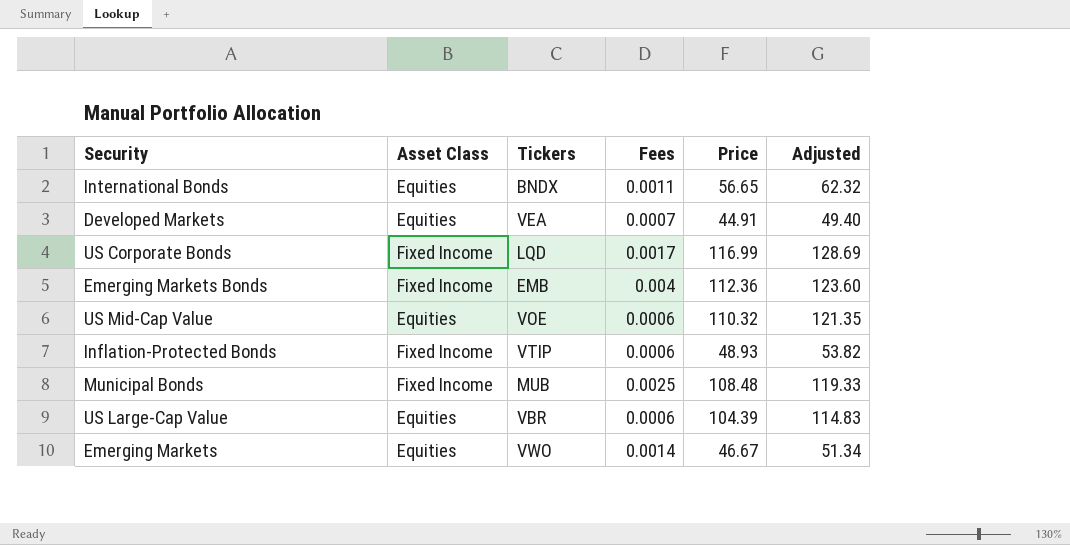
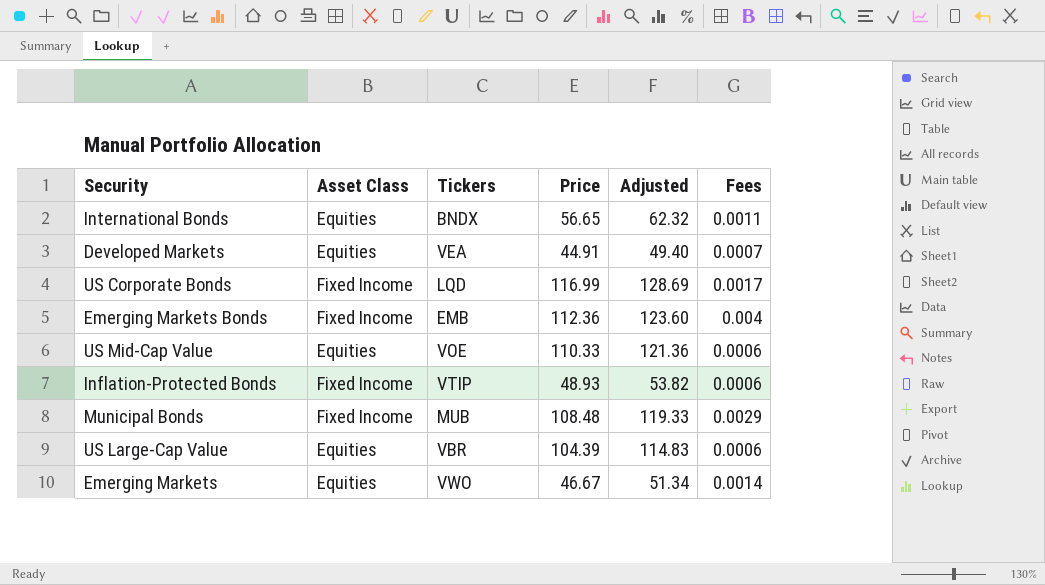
column Fees | position: 4 -> 6
US Mid-Cap Value | Price: 110.32 -> 110.33
US Mid-Cap Value | Adjusted: 121.35 -> 121.36
Municipal Bonds | Fees: 0.0025 -> 0.0029

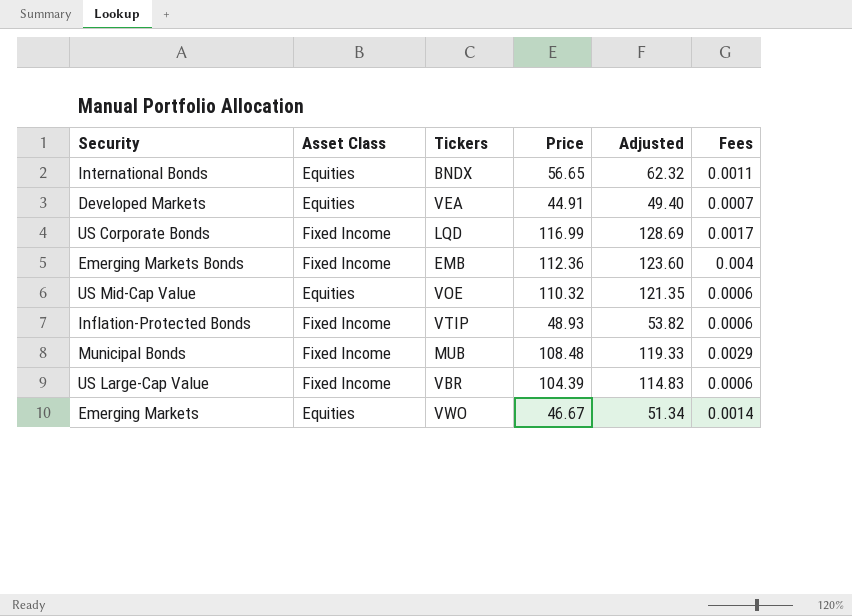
US Mid-Cap Value | Price: 110.33 -> 110.32
US Mid-Cap Value | Adjusted: 121.36 -> 121.35
US Large-Cap Value | Asset Class: Equities -> Fixed Income

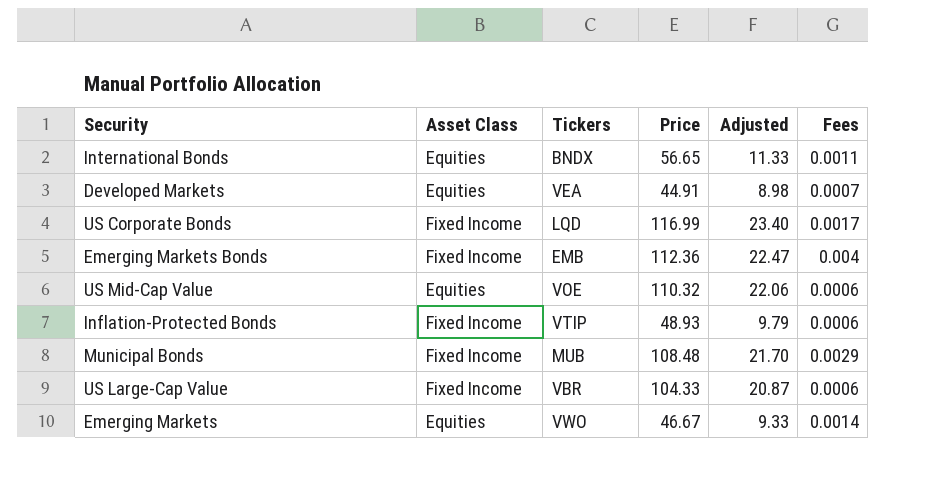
column Adjusted | formula: [Price] * 1.1 -> [Price] * 0.2
US Large-Cap Value | Price: 104.39 -> 104.33

